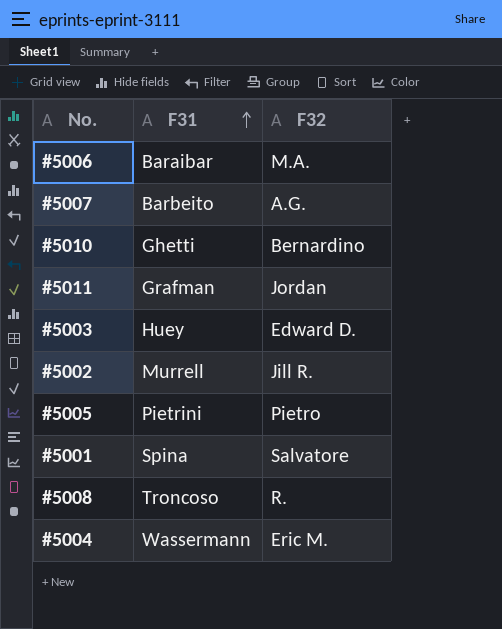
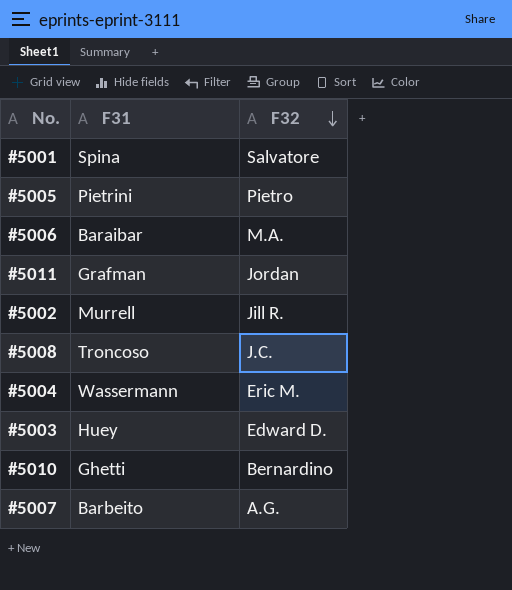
row order: F31 ascending -> F32 descending
#5008 | F32: R. -> J.C.

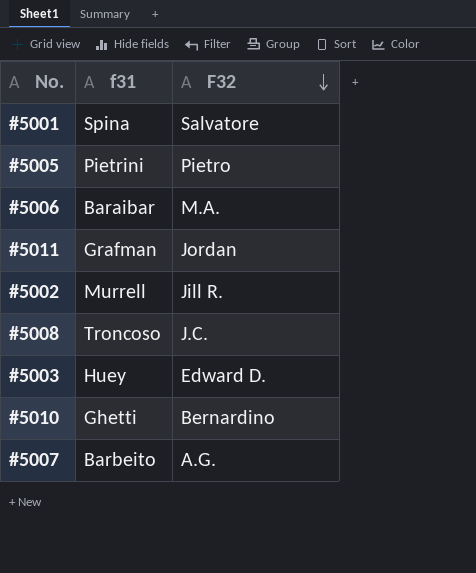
column name: F31 -> f31
row #5004: Wassermann | Eric M. -> none

